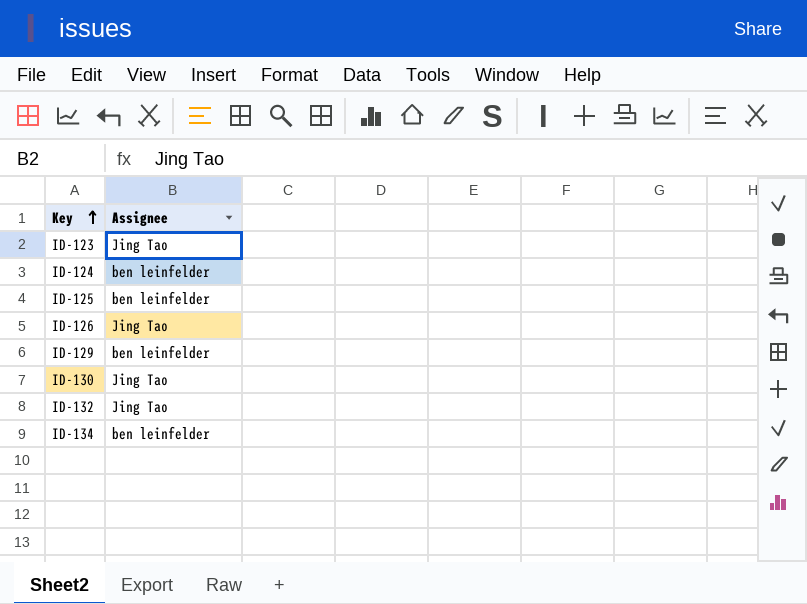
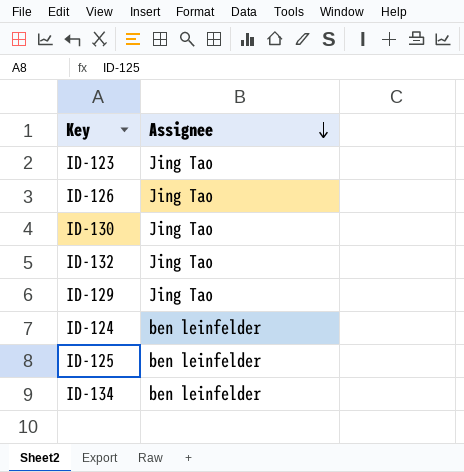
row order: Key ascending -> Assignee descending
ID-129 | Assignee: ben leinfelder -> Jing Tao

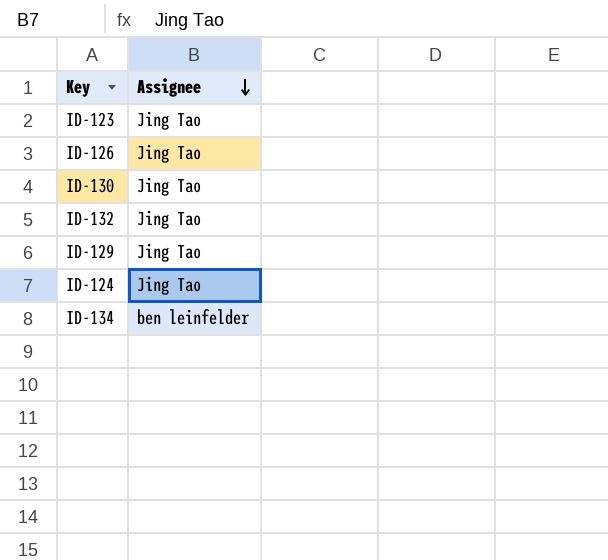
row ID-125: ben leinfelder -> none
ID-124 | Assignee: ben leinfelder -> Jing Tao

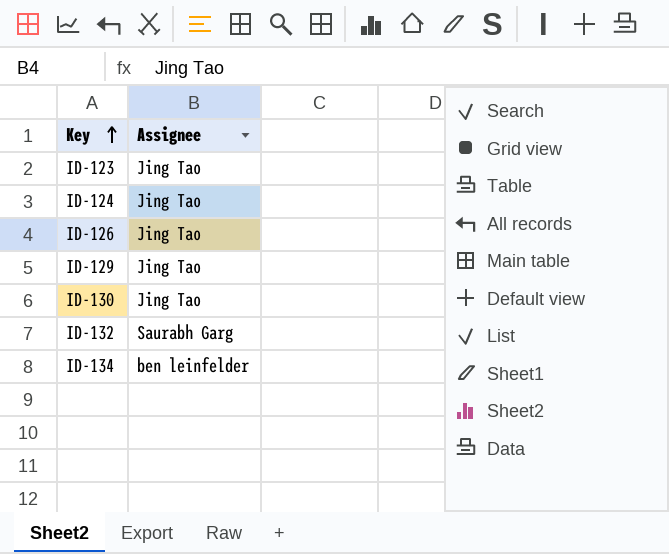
row order: Assignee descending -> Key ascending
ID-132 | Assignee: Jing Tao -> Saurabh Garg

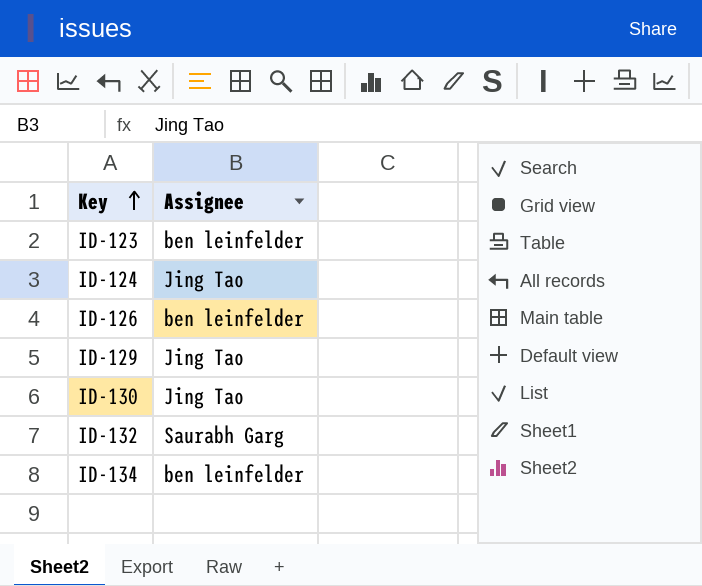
ID-123 | Assignee: Jing Tao -> ben leinfelder
ID-126 | Assignee: Jing Tao -> ben leinfelder

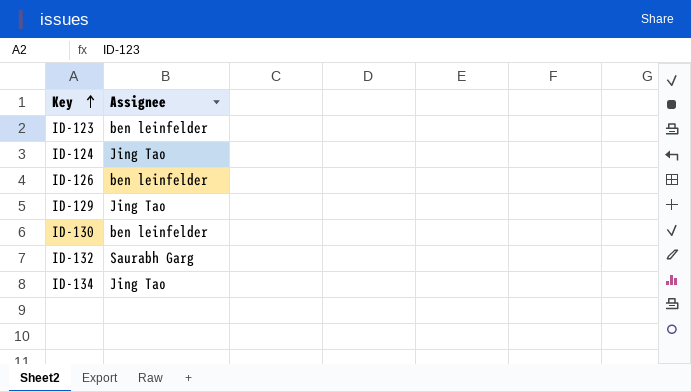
ID-130 | Assignee: Jing Tao -> ben leinfelder
ID-134 | Assignee: ben leinfelder -> Jing Tao

